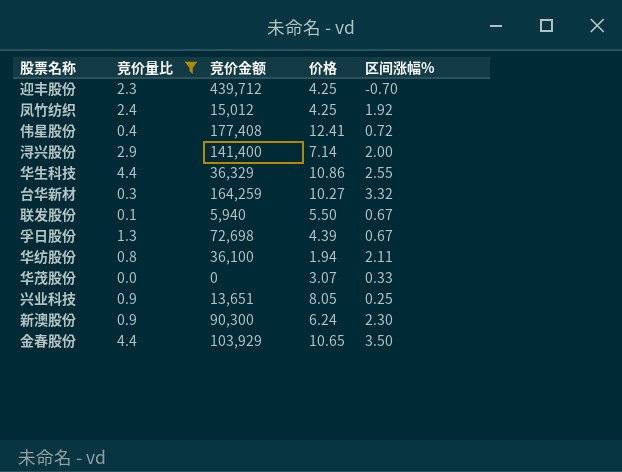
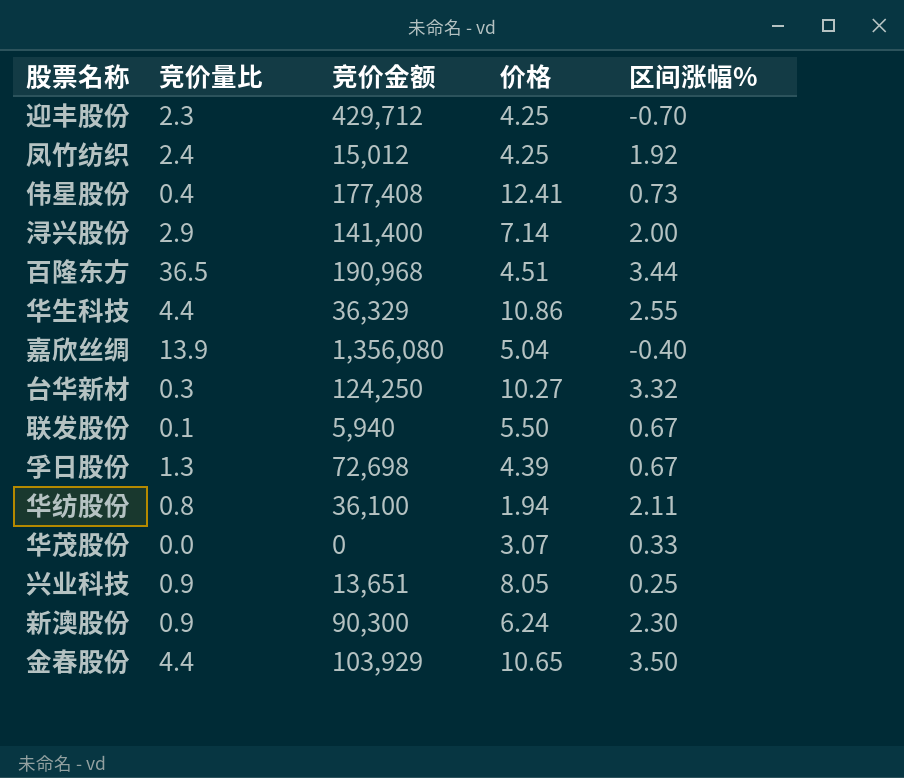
filter: 竞价量比 <= 4.4 -> none
迎丰股份 | 竞价金额: 439,712 -> 429,712
伟星股份 | 区间涨幅%: 0.72 -> 0.73
台华新材 | 竞价金额: 164,259 -> 124,250

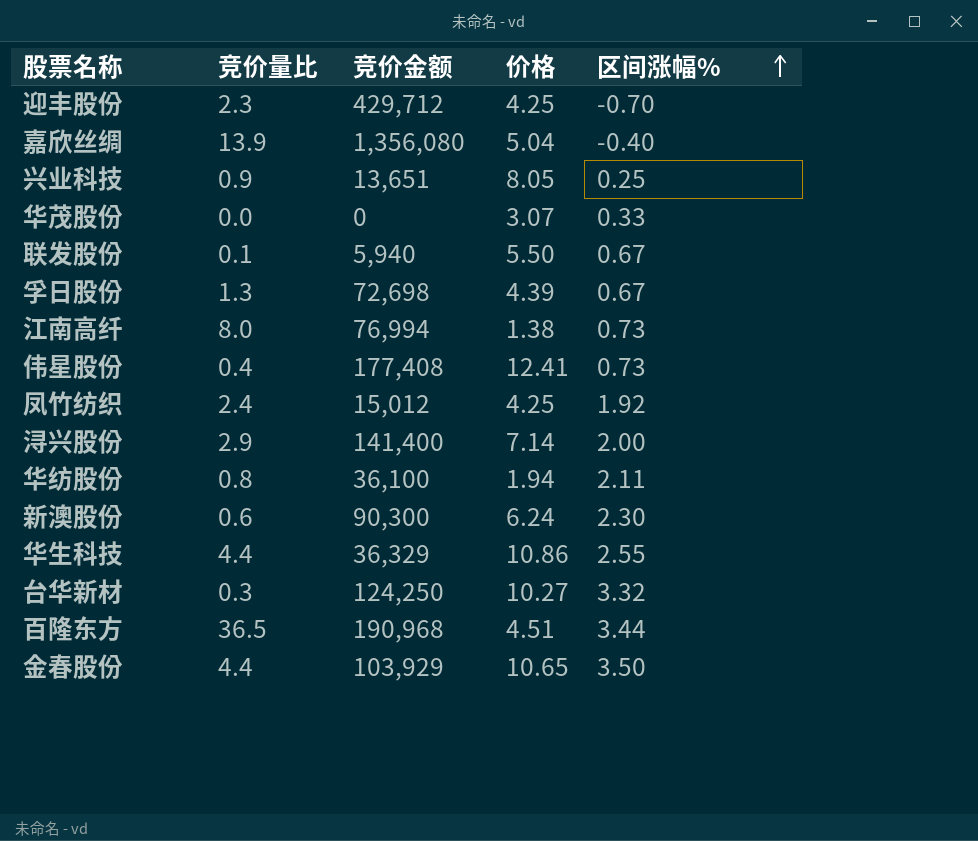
row order: none -> 区间涨幅% ascending
row 江南高纤: none -> 8.0 | 76,994 | 1.38 | 0.73
新澳股份 | 竞价量比: 0.9 -> 0.6

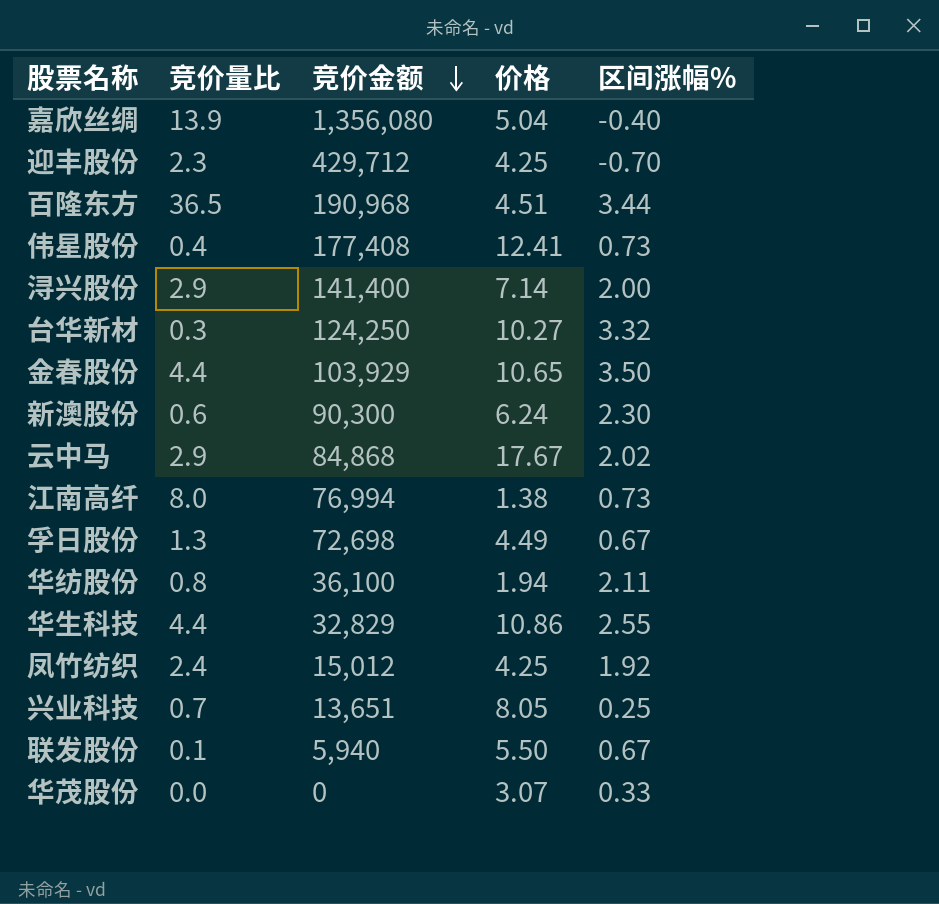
row order: 区间涨幅% ascending -> 竞价金额 descending
row 云中马: none -> 2.9 | 84,868 | 17.67 | 2.02
孚日股份 | 价格: 4.39 -> 4.49
华生科技 | 竞价金额: 36,329 -> 32,829
兴业科技 | 竞价量比: 0.9 -> 0.7

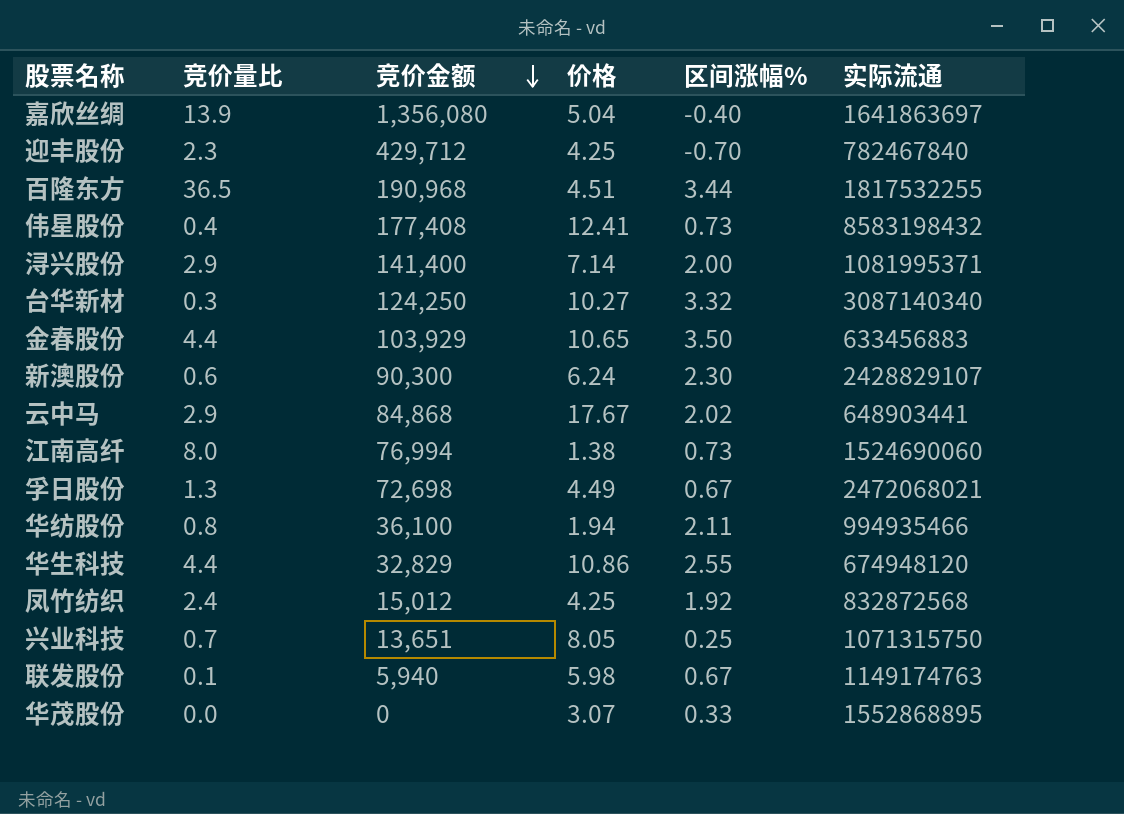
column 实际流通 | position: none -> 6
联发股份 | 价格: 5.50 -> 5.98

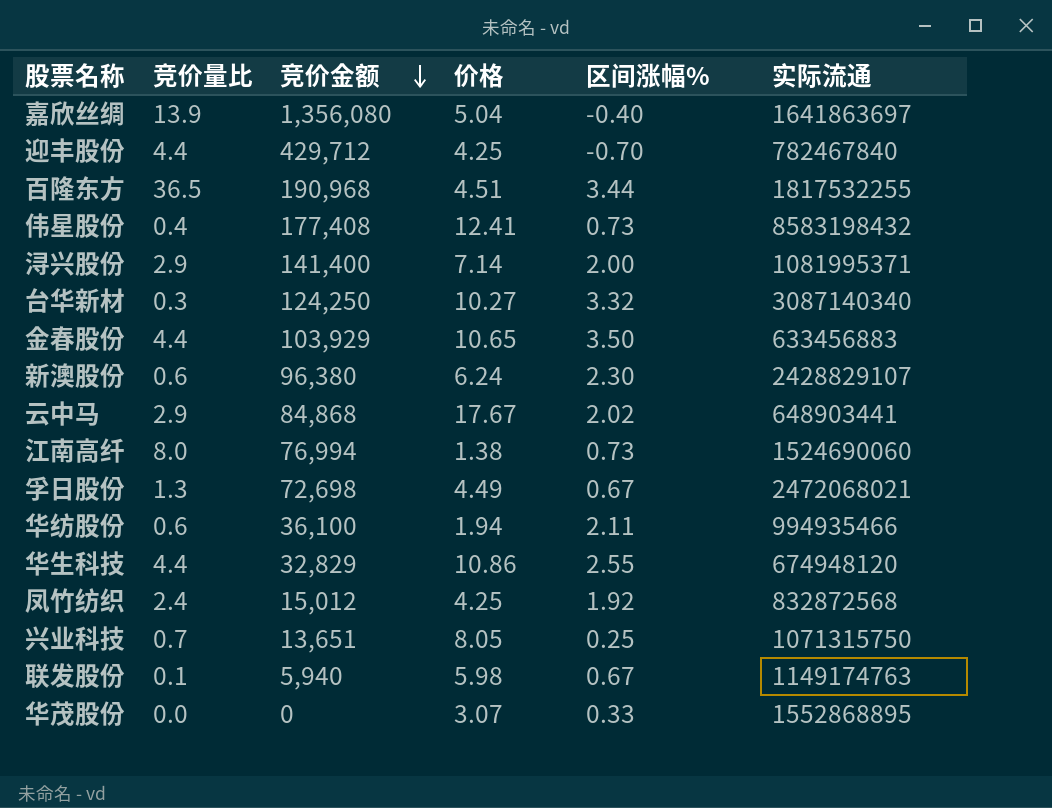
迎丰股份 | 竞价量比: 2.3 -> 4.4
新澳股份 | 竞价金额: 90,300 -> 96,380
华纺股份 | 竞价量比: 0.8 -> 0.6

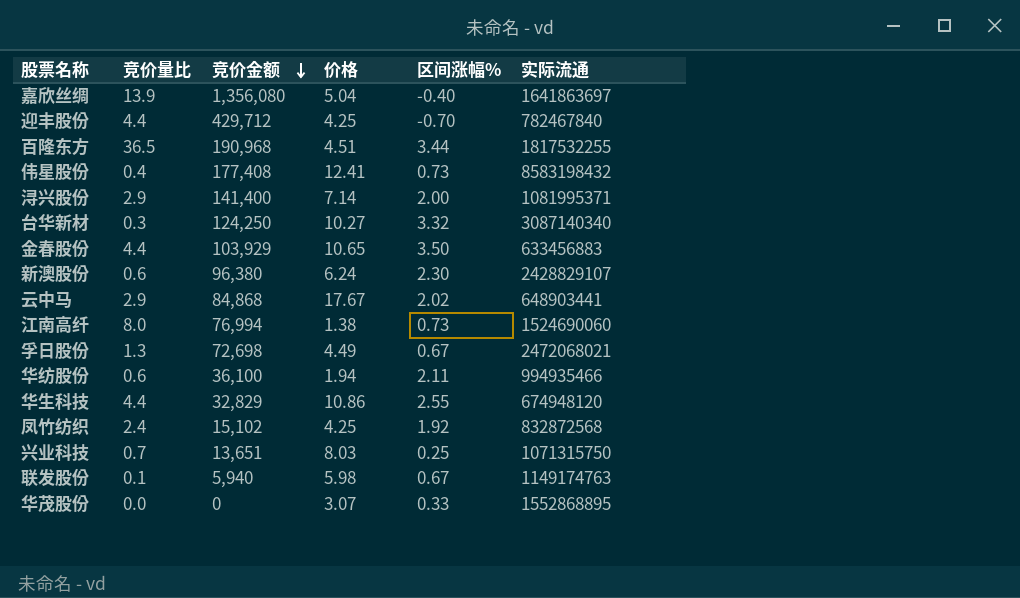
凤竹纺织 | 竞价金额: 15,012 -> 15,102
兴业科技 | 价格: 8.05 -> 8.03

